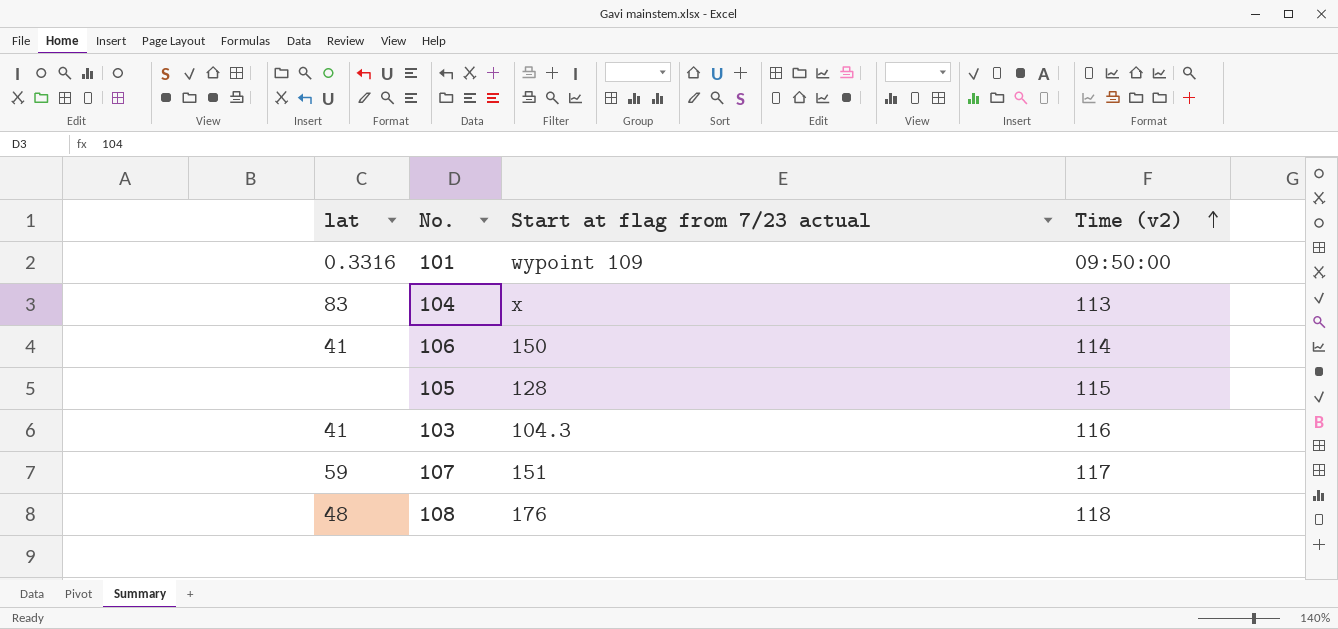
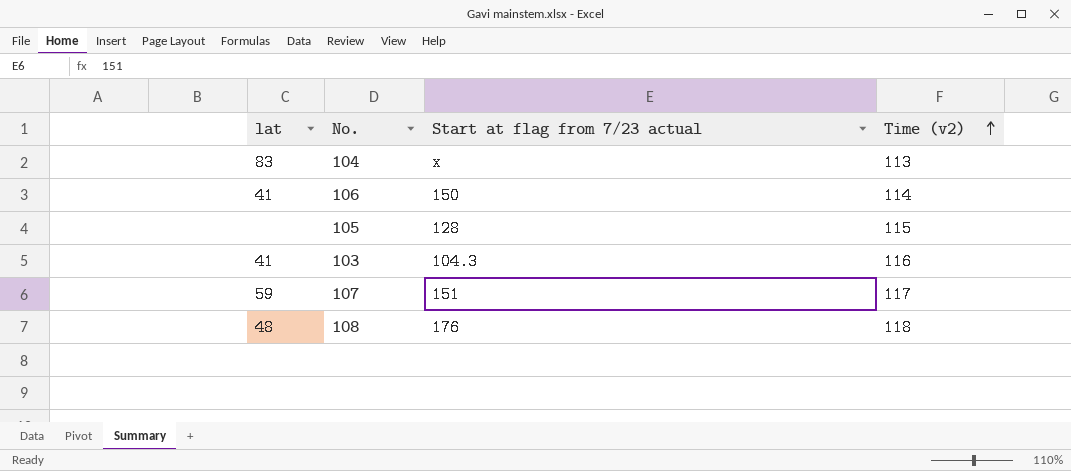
row 101: 0.3316 | wypoint 109 | 09:50:00 -> none

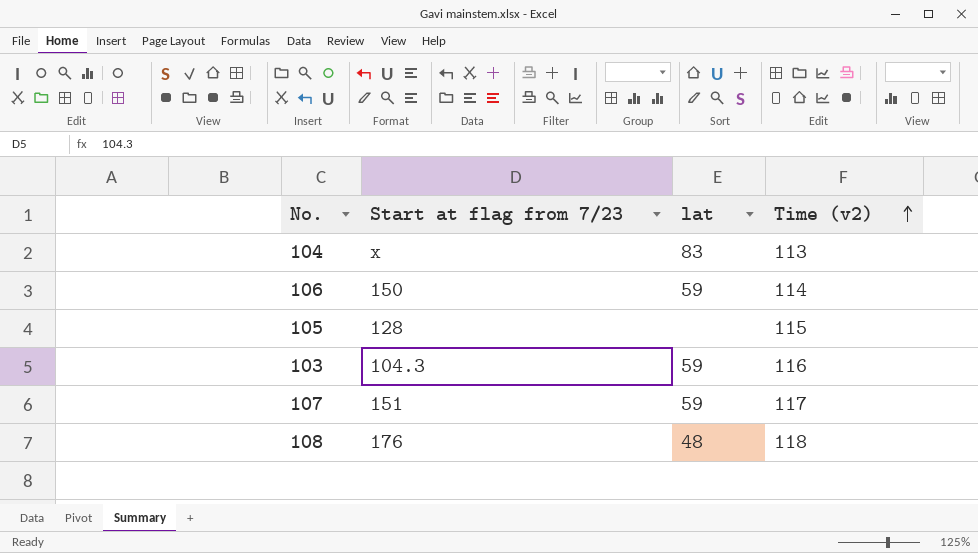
column name: Start at flag from 7/23 actual -> Start at flag from 7/23
column lat | position: 1 -> 3
106 | lat: 41 -> 59
103 | lat: 41 -> 59

